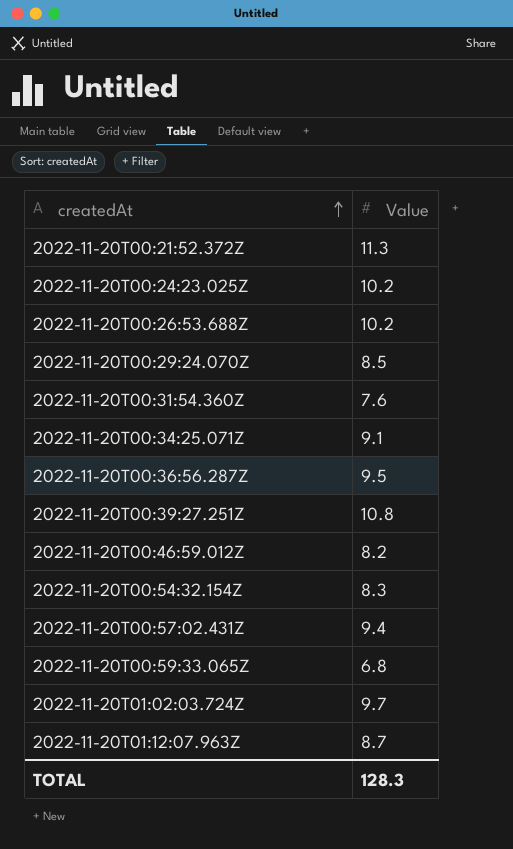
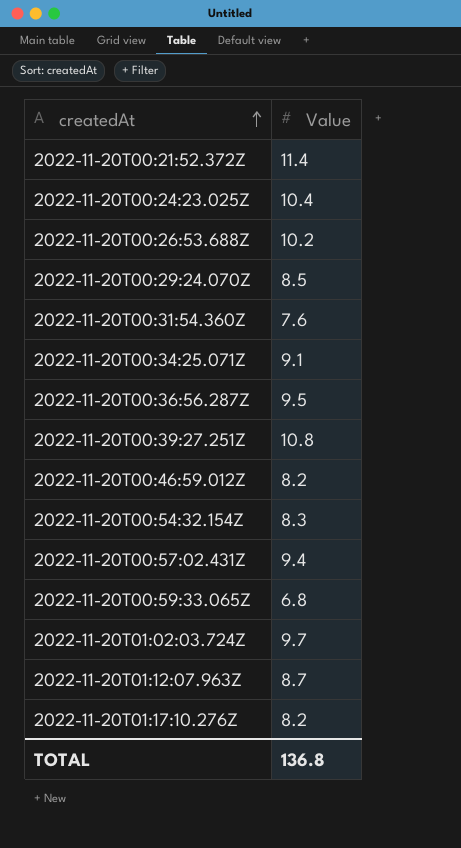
2022-11-20T00:21:52.372Z | Value: 11.3 -> 11.4
2022-11-20T00:24:23.025Z | Value: 10.2 -> 10.4
row 2022-11-20T01:17:10.276Z: none -> 8.2
TOTAL | Value: 128.3 -> 136.8

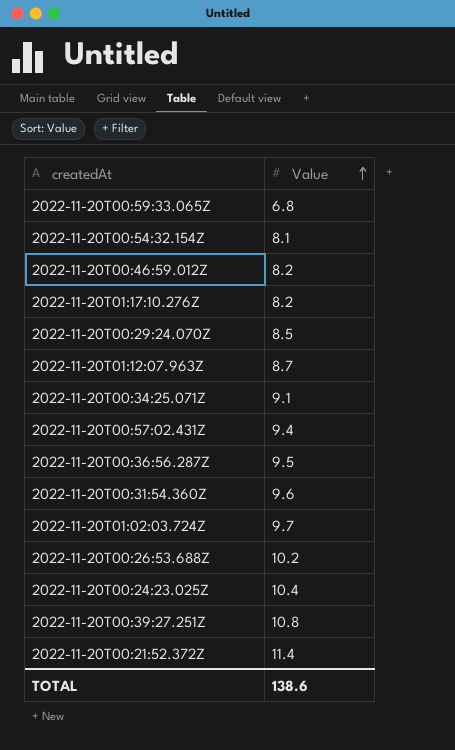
row order: createdAt ascending -> Value ascending
2022-11-20T00:54:32.154Z | Value: 8.3 -> 8.1
2022-11-20T00:31:54.360Z | Value: 7.6 -> 9.6
TOTAL | Value: 136.8 -> 138.6

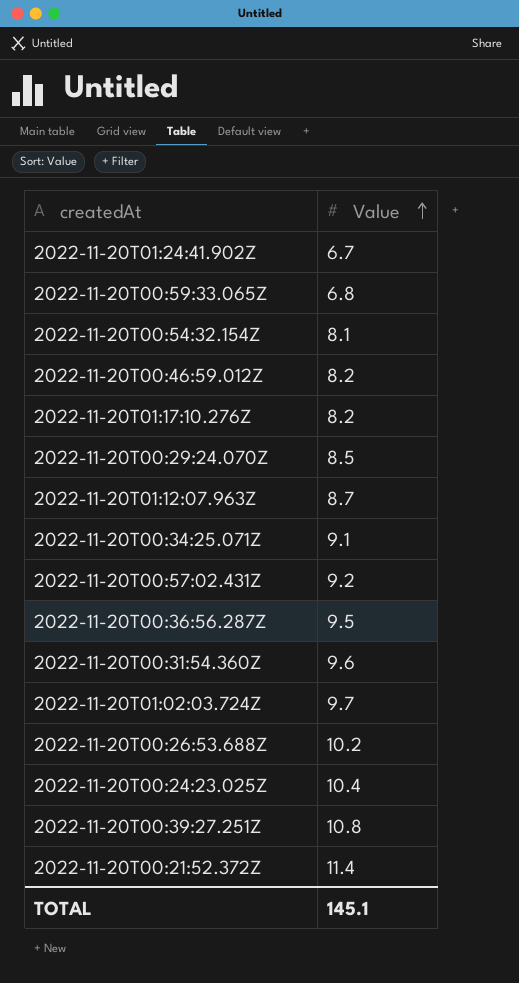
row 2022-11-20T01:24:41.902Z: none -> 6.7
2022-11-20T00:57:02.431Z | Value: 9.4 -> 9.2
TOTAL | Value: 138.6 -> 145.1

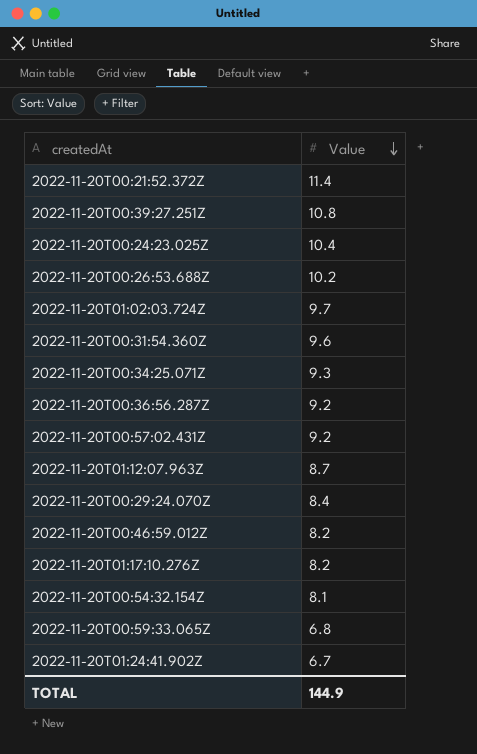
row order: Value ascending -> Value descending
2022-11-20T00:34:25.071Z | Value: 9.1 -> 9.3
2022-11-20T00:36:56.287Z | Value: 9.5 -> 9.2
2022-11-20T00:29:24.070Z | Value: 8.5 -> 8.4
TOTAL | Value: 145.1 -> 144.9

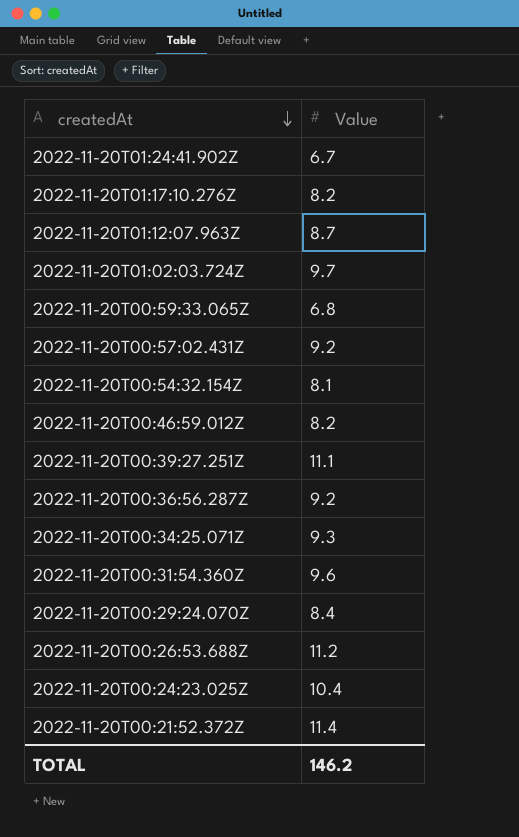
row order: Value descending -> createdAt descending
2022-11-20T00:39:27.251Z | Value: 10.8 -> 11.1
2022-11-20T00:26:53.688Z | Value: 10.2 -> 11.2
TOTAL | Value: 144.9 -> 146.2

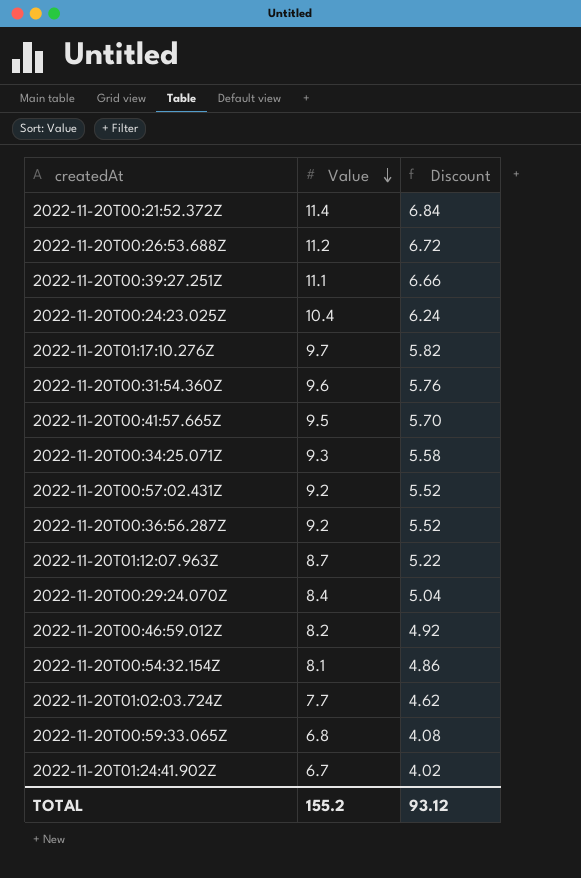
row order: createdAt descending -> Value descending
column Discount | formula: none -> [Value] * 0.6
2022-11-20T01:17:10.276Z | Value: 8.2 -> 9.7
row 2022-11-20T00:41:57.665Z: none -> 9.5 | 5.70
2022-11-20T01:02:03.724Z | Value: 9.7 -> 7.7
TOTAL | Value: 146.2 -> 155.2

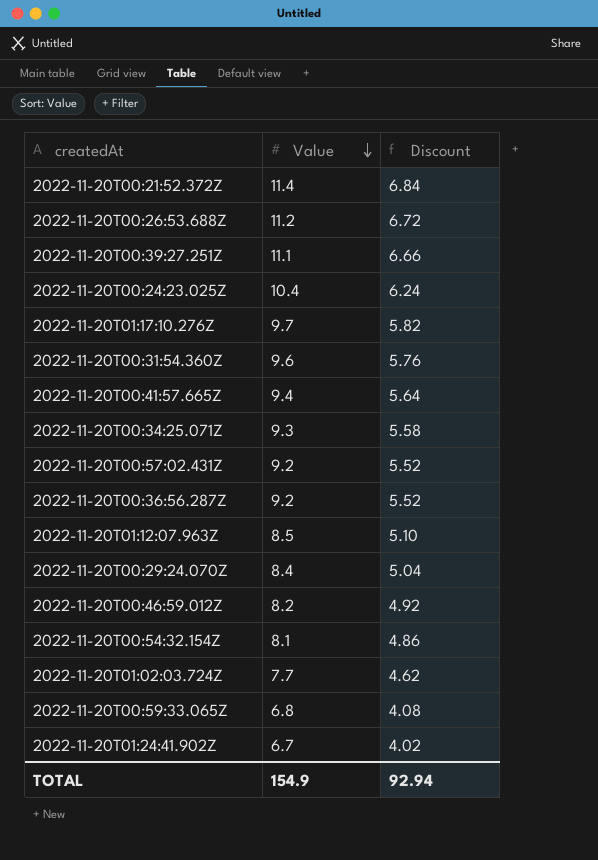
2022-11-20T00:41:57.665Z | Value: 9.5 -> 9.4
2022-11-20T00:41:57.665Z | Discount: 5.70 -> 5.64
2022-11-20T01:12:07.963Z | Value: 8.7 -> 8.5
2022-11-20T01:12:07.963Z | Discount: 5.22 -> 5.10
TOTAL | Value: 155.2 -> 154.9
TOTAL | Discount: 93.12 -> 92.94

